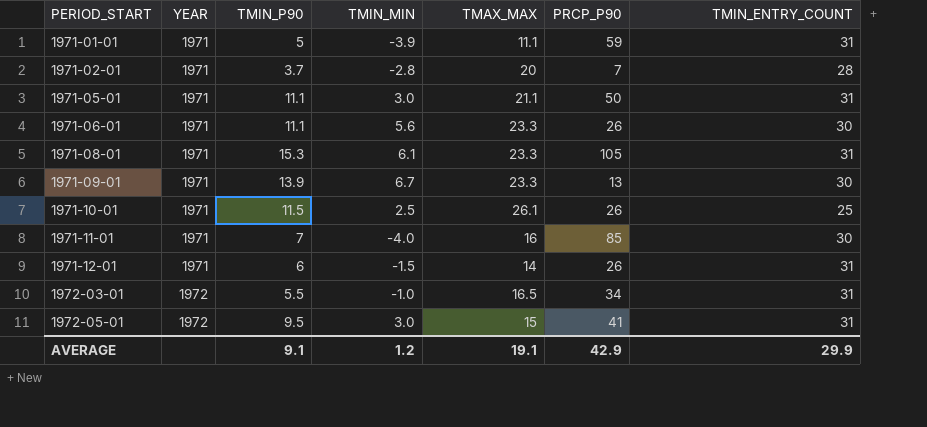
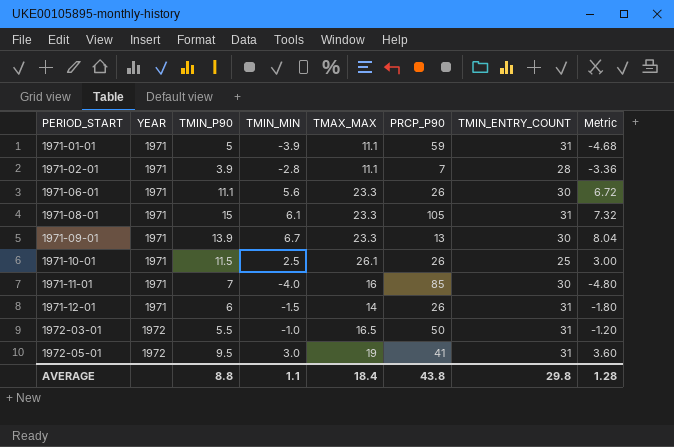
column Metric | formula: none -> [TMIN_MIN] * 1.2
row 1971-05-01: 1971 | 11.1 | 3.0 | 21.1 | 50 | 31 -> none
1971-02-01 | TMIN_P90: 3.7 -> 3.9
1971-02-01 | TMAX_MAX: 20 -> 11.1
1971-08-01 | TMIN_P90: 15.3 -> 15
1972-03-01 | PRCP_P90: 34 -> 50
1972-05-01 | TMAX_MAX: 15 -> 19
AVERAGE | TMIN_P90: 9.1 -> 8.8
AVERAGE | TMIN_MIN: 1.2 -> 1.1
AVERAGE | TMAX_MAX: 19.1 -> 18.4
AVERAGE | PRCP_P90: 42.9 -> 43.8
AVERAGE | TMIN_ENTRY_COUNT: 29.9 -> 29.8

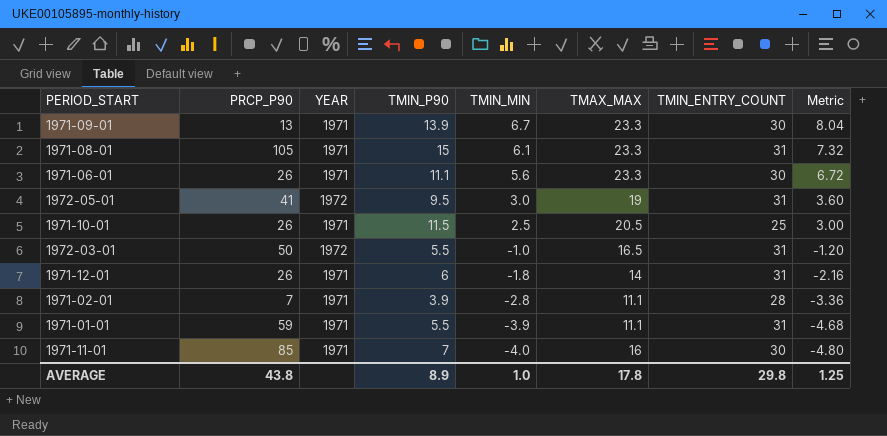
row order: PERIOD_START ascending -> TMIN_MIN descending
column PRCP_P90 | position: 6 -> 2
1971-10-01 | TMAX_MAX: 26.1 -> 20.5
1971-12-01 | TMIN_MIN: -1.5 -> -1.8
1971-12-01 | Metric: -1.80 -> -2.16
1971-01-01 | TMIN_P90: 5 -> 5.5
AVERAGE | TMIN_P90: 8.8 -> 8.9
AVERAGE | TMIN_MIN: 1.1 -> 1.0
AVERAGE | TMAX_MAX: 18.4 -> 17.8
AVERAGE | Metric: 1.28 -> 1.25

